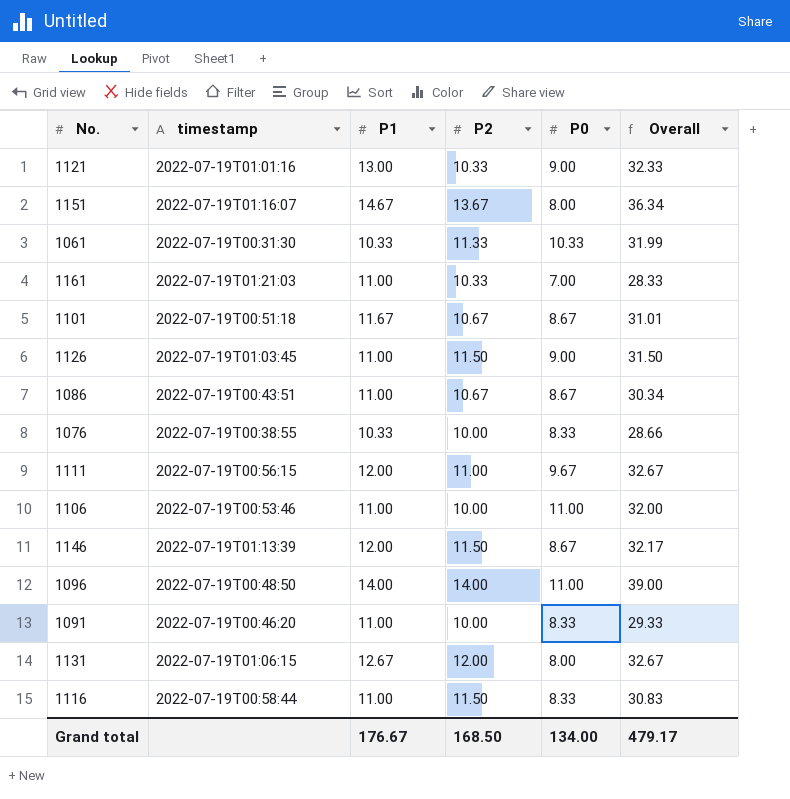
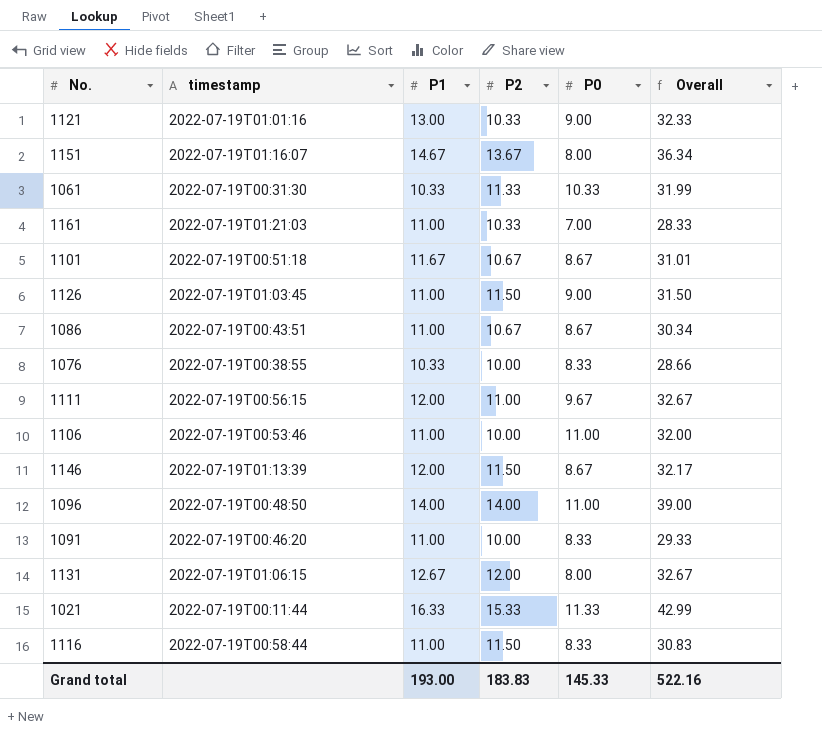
row 1021: none -> 2022-07-19T00:11:44 | 16.33 | 15.33 | 11.33 | 42.99
Grand total | P1: 176.67 -> 193.00
Grand total | P2: 168.50 -> 183.83
Grand total | P0: 134.00 -> 145.33
Grand total | Overall: 479.17 -> 522.16

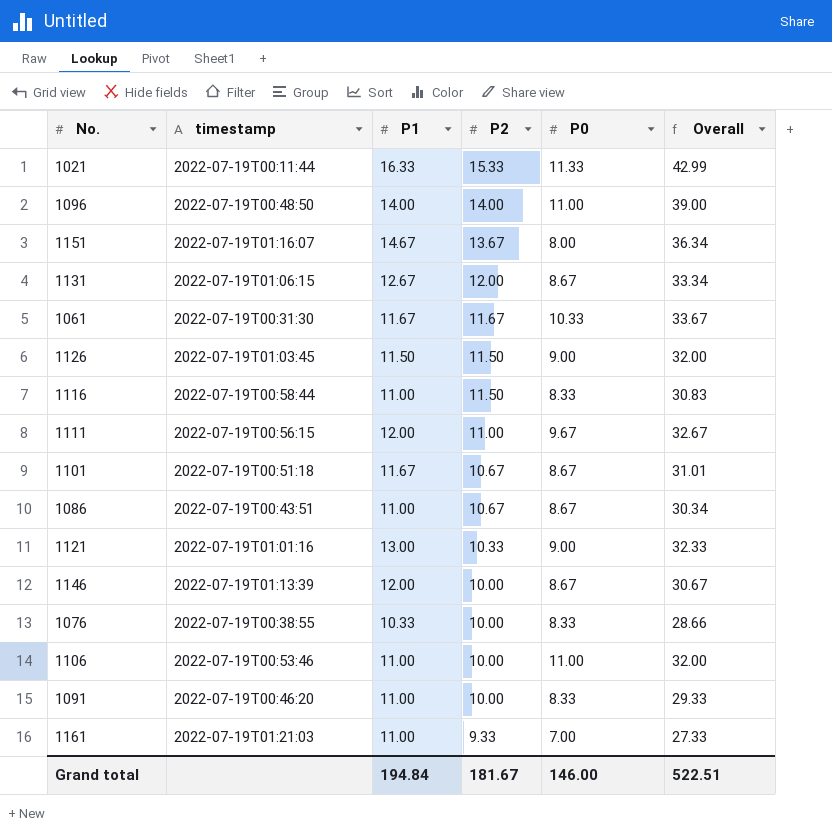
row order: none -> P2 descending
1131 | P0: 8.00 -> 8.67
1131 | Overall: 32.67 -> 33.34
1061 | P1: 10.33 -> 11.67
1061 | P2: 11.33 -> 11.67
1061 | Overall: 31.99 -> 33.67
1126 | P1: 11.00 -> 11.50
1126 | Overall: 31.50 -> 32.00
1146 | P2: 11.50 -> 10.00
1146 | Overall: 32.17 -> 30.67
1161 | P2: 10.33 -> 9.33
1161 | Overall: 28.33 -> 27.33
Grand total | P1: 193.00 -> 194.84
Grand total | P2: 183.83 -> 181.67
Grand total | P0: 145.33 -> 146.00
Grand total | Overall: 522.16 -> 522.51

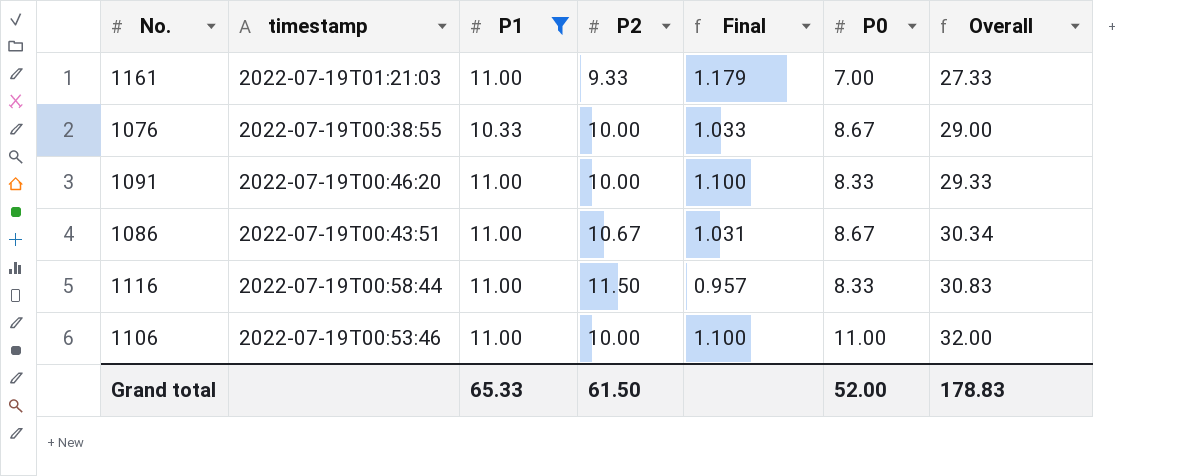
filter: none -> P1 <= 11.00
row order: P2 descending -> Overall ascending
column Final | formula: none -> [P1] / [P2]
1076 | P0: 8.33 -> 8.67
1076 | Overall: 28.66 -> 29.00
Grand total | P1: 194.84 -> 65.33
Grand total | P2: 181.67 -> 61.50
Grand total | P0: 146.00 -> 52.00
Grand total | Overall: 522.51 -> 178.83

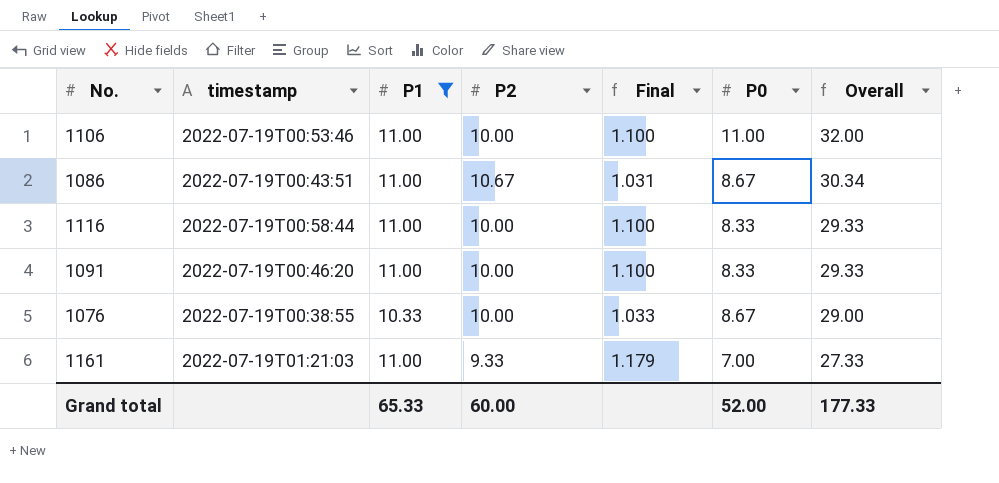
row order: Overall ascending -> Overall descending
1116 | P2: 11.50 -> 10.00
1116 | Final: 0.957 -> 1.100
1116 | Overall: 30.83 -> 29.33
Grand total | P2: 61.50 -> 60.00
Grand total | Overall: 178.83 -> 177.33

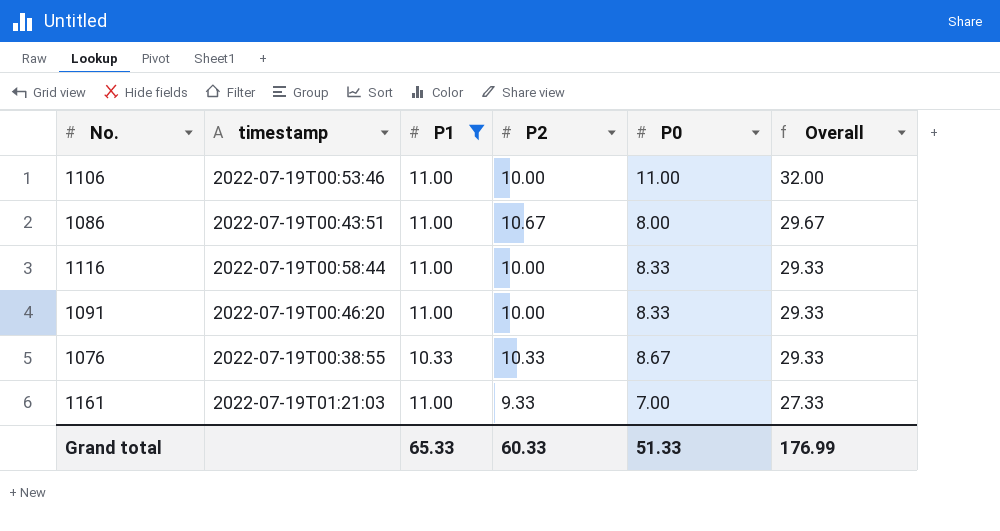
column Final | formula: [P1] / [P2] -> none
1086 | P0: 8.67 -> 8.00
1086 | Overall: 30.34 -> 29.67
1076 | P2: 10.00 -> 10.33
1076 | Overall: 29.00 -> 29.33
Grand total | P2: 60.00 -> 60.33
Grand total | P0: 52.00 -> 51.33
Grand total | Overall: 177.33 -> 176.99

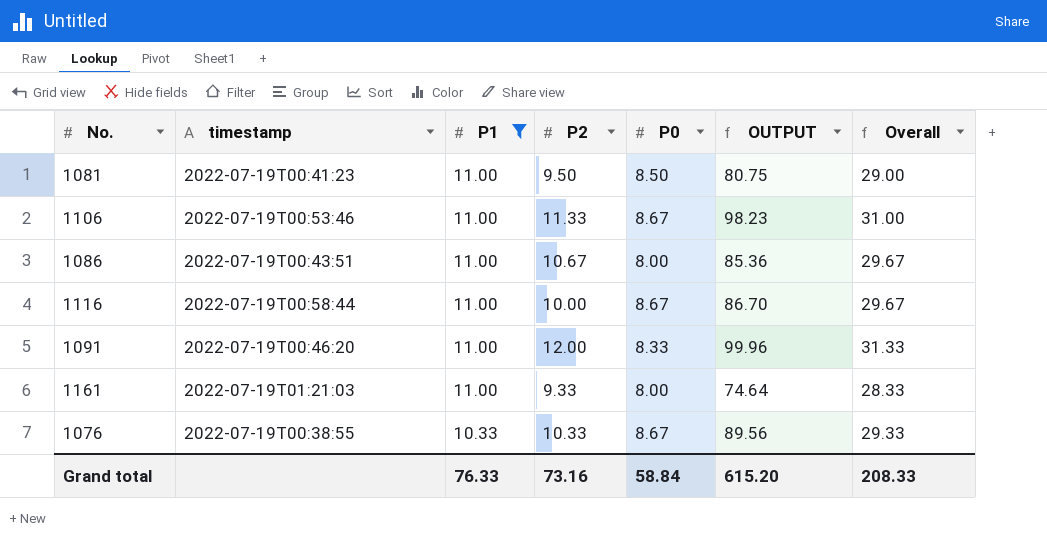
row order: Overall descending -> P1 descending
column OUTPUT | formula: none -> [P2] * [P0]
row 1081: none -> 2022-07-19T00:41:23 | 11.00 | 9.50 | 8.50 | 80.75 | 29.00
1106 | P2: 10.00 -> 11.33
1106 | P0: 11.00 -> 8.67
1106 | Overall: 32.00 -> 31.00
1116 | P0: 8.33 -> 8.67
1116 | Overall: 29.33 -> 29.67
1091 | P2: 10.00 -> 12.00
1091 | Overall: 29.33 -> 31.33
1161 | P0: 7.00 -> 8.00
1161 | Overall: 27.33 -> 28.33
Grand total | P1: 65.33 -> 76.33
Grand total | P2: 60.33 -> 73.16
Grand total | P0: 51.33 -> 58.84
Grand total | Overall: 176.99 -> 208.33

